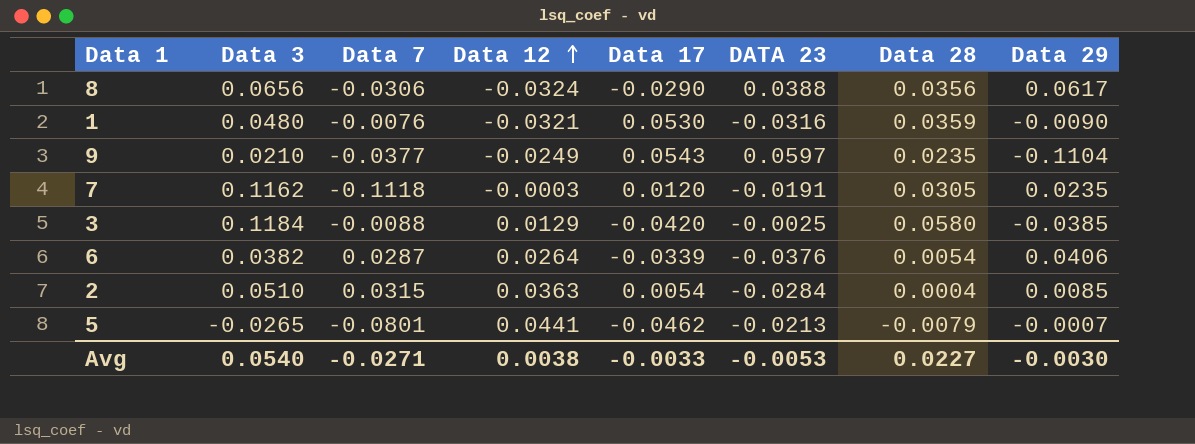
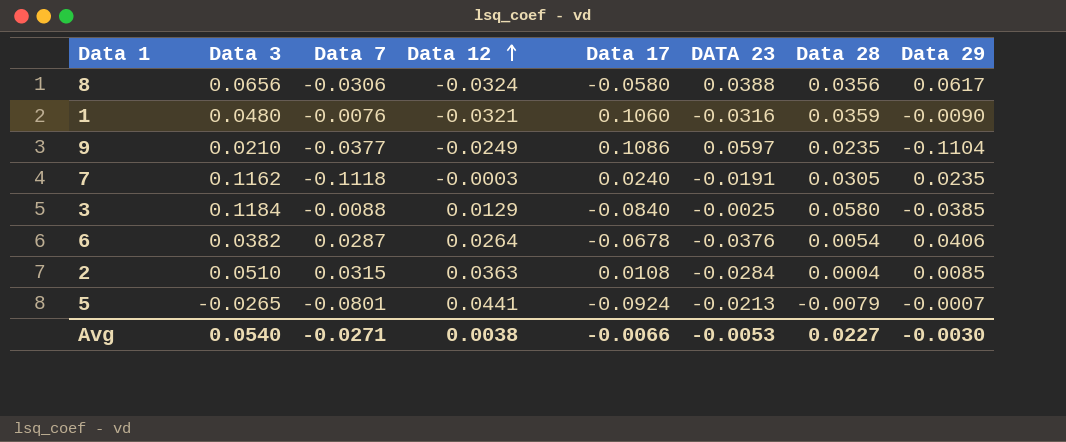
8 | Data 17: -0.0290 -> -0.0580
1 | Data 17: 0.0530 -> 0.1060
9 | Data 17: 0.0543 -> 0.1086
7 | Data 17: 0.0120 -> 0.0240
3 | Data 17: -0.0420 -> -0.0840
6 | Data 17: -0.0339 -> -0.0678
2 | Data 17: 0.0054 -> 0.0108
5 | Data 17: -0.0462 -> -0.0924
Avg | Data 17: -0.0033 -> -0.0066

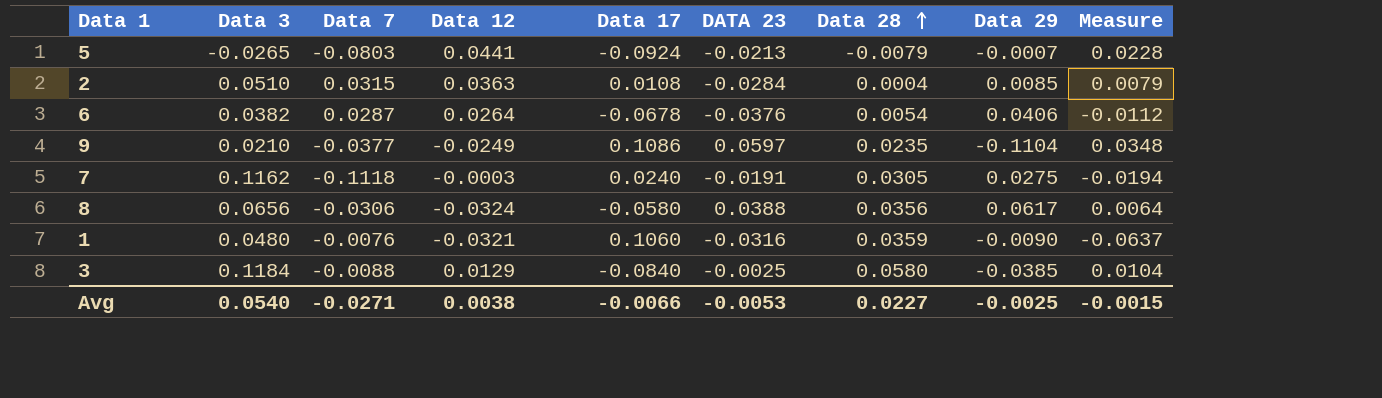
row order: Data 12 ascending -> Data 28 ascending
column Measure | formula: none -> [Data 12] + [DATA 23]
5 | Data 7: -0.0801 -> -0.0803
7 | Data 29: 0.0235 -> 0.0275
Avg | Data 29: -0.0030 -> -0.0025

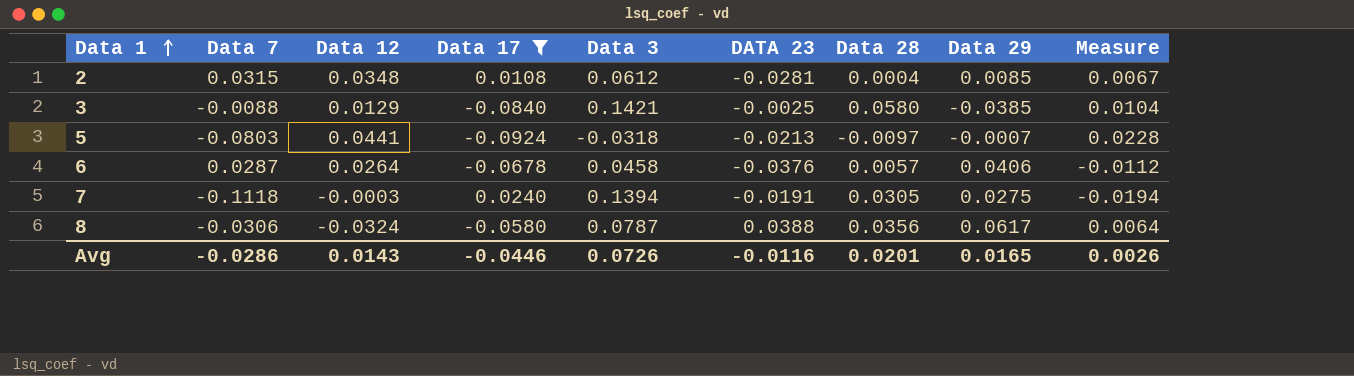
filter: none -> Data 17 <= 0.0240
row order: Data 28 ascending -> Data 1 ascending
column Data 3 | position: 2 -> 5
2 | Data 12: 0.0363 -> 0.0348
2 | Data 3: 0.0510 -> 0.0612
2 | DATA 23: -0.0284 -> -0.0281
2 | Measure: 0.0079 -> 0.0067
3 | Data 3: 0.1184 -> 0.1421
5 | Data 3: -0.0265 -> -0.0318
5 | Data 28: -0.0079 -> -0.0097
6 | Data 3: 0.0382 -> 0.0458
6 | Data 28: 0.0054 -> 0.0057
7 | Data 3: 0.1162 -> 0.1394
8 | Data 3: 0.0656 -> 0.0787
Avg | Data 7: -0.0271 -> -0.0286
Avg | Data 12: 0.0038 -> 0.0143
Avg | Data 17: -0.0066 -> -0.0446
Avg | Data 3: 0.0540 -> 0.0726
Avg | DATA 23: -0.0053 -> -0.0116
Avg | Data 28: 0.0227 -> 0.0201
Avg | Data 29: -0.0025 -> 0.0165
Avg | Measure: -0.0015 -> 0.0026

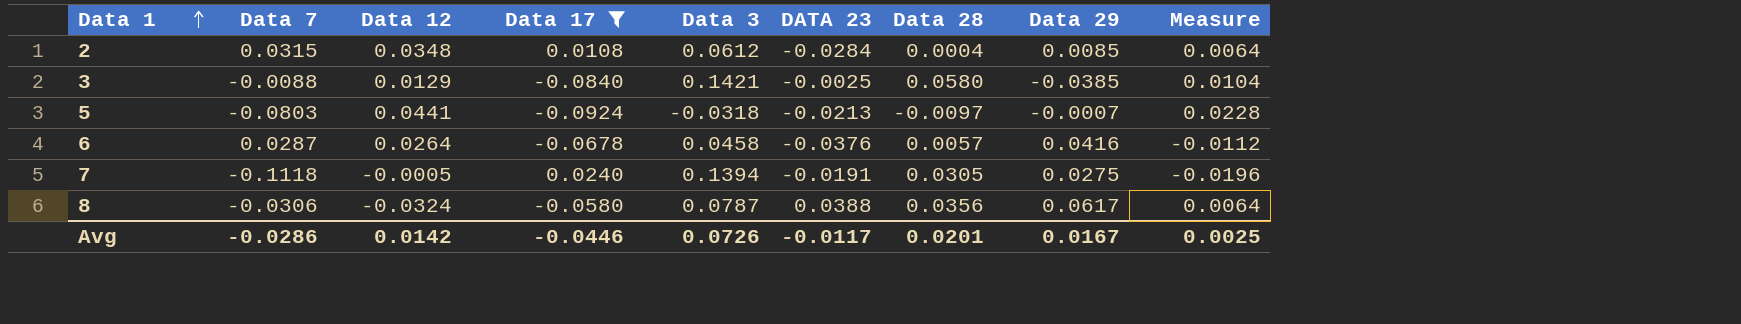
2 | DATA 23: -0.0281 -> -0.0284
2 | Measure: 0.0067 -> 0.0064
6 | Data 29: 0.0406 -> 0.0416
7 | Data 12: -0.0003 -> -0.0005
7 | Measure: -0.0194 -> -0.0196
Avg | Data 12: 0.0143 -> 0.0142
Avg | DATA 23: -0.0116 -> -0.0117
Avg | Data 29: 0.0165 -> 0.0167
Avg | Measure: 0.0026 -> 0.0025

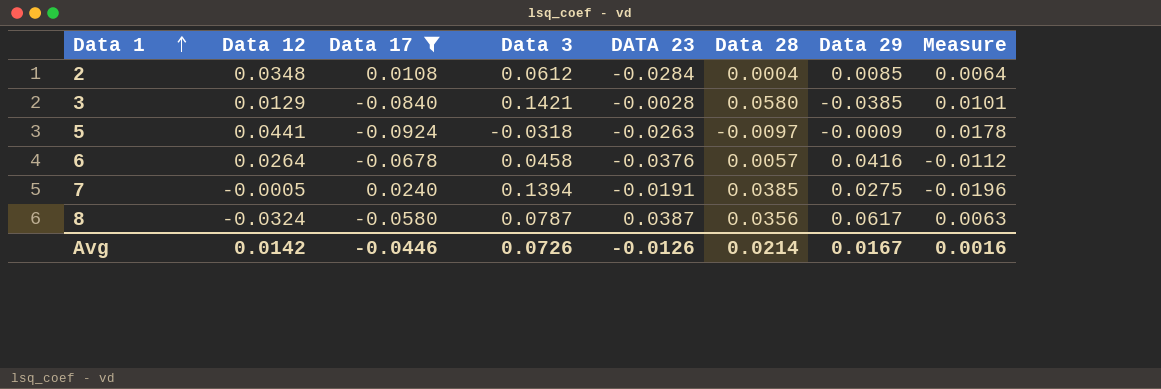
column Data 7 | position: 2 -> none
3 | DATA 23: -0.0025 -> -0.0028
3 | Measure: 0.0104 -> 0.0101
5 | DATA 23: -0.0213 -> -0.0263
5 | Data 29: -0.0007 -> -0.0009
5 | Measure: 0.0228 -> 0.0178
7 | Data 28: 0.0305 -> 0.0385
8 | DATA 23: 0.0388 -> 0.0387
8 | Measure: 0.0064 -> 0.0063
Avg | DATA 23: -0.0117 -> -0.0126
Avg | Data 28: 0.0201 -> 0.0214
Avg | Measure: 0.0025 -> 0.0016

